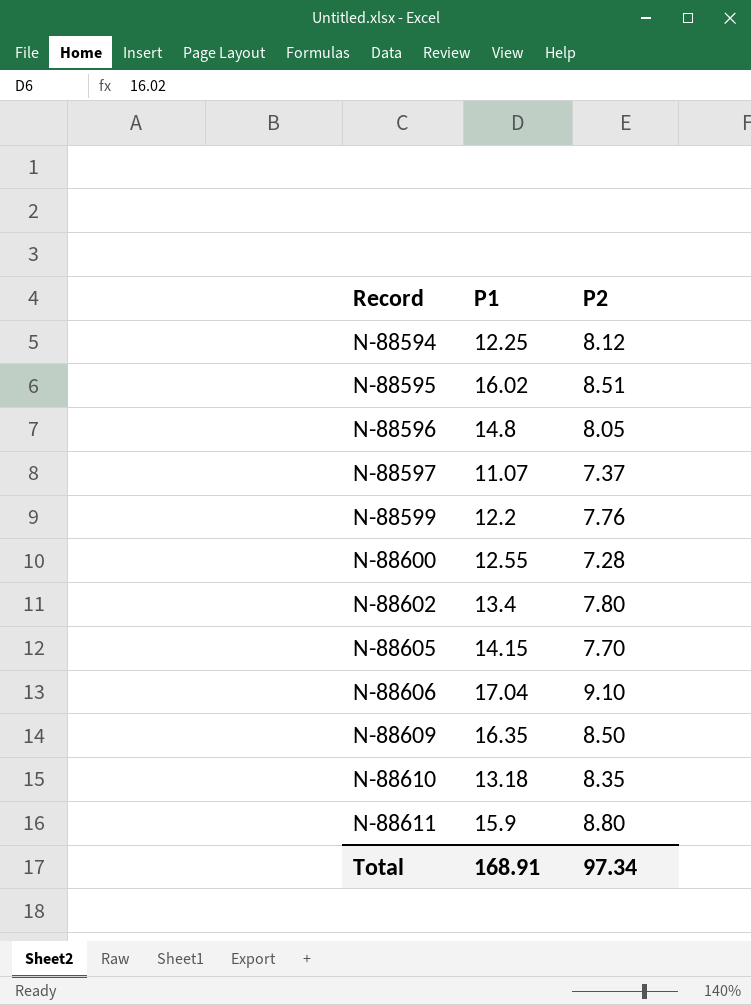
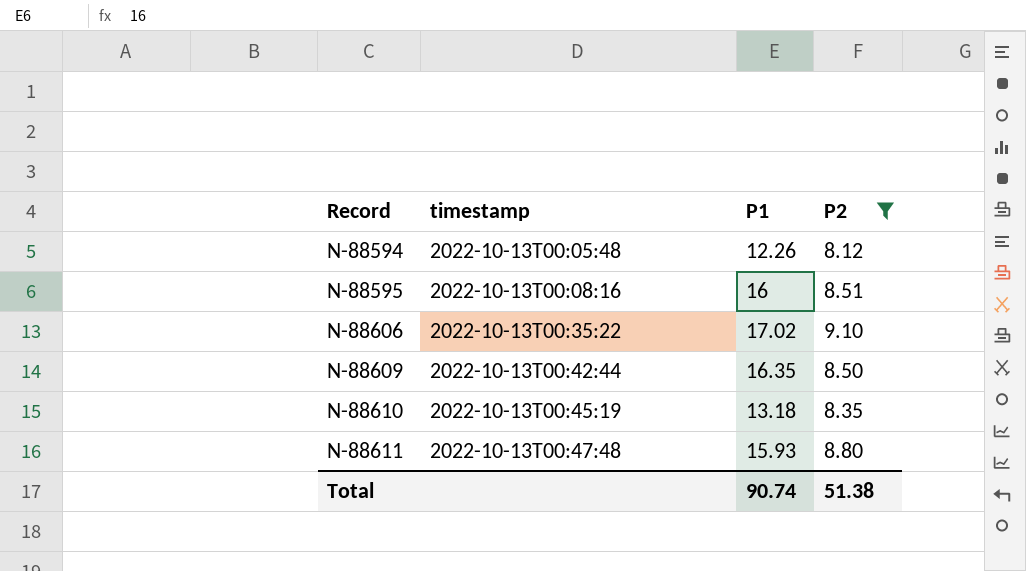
filter: none -> P2 >= 8.12
column timestamp | position: none -> 2
N-88594 | P1: 12.25 -> 12.26
N-88595 | P1: 16.02 -> 16
N-88606 | P1: 17.04 -> 17.02
N-88611 | P1: 15.9 -> 15.93
Total | P1: 168.91 -> 90.74
Total | P2: 97.34 -> 51.38

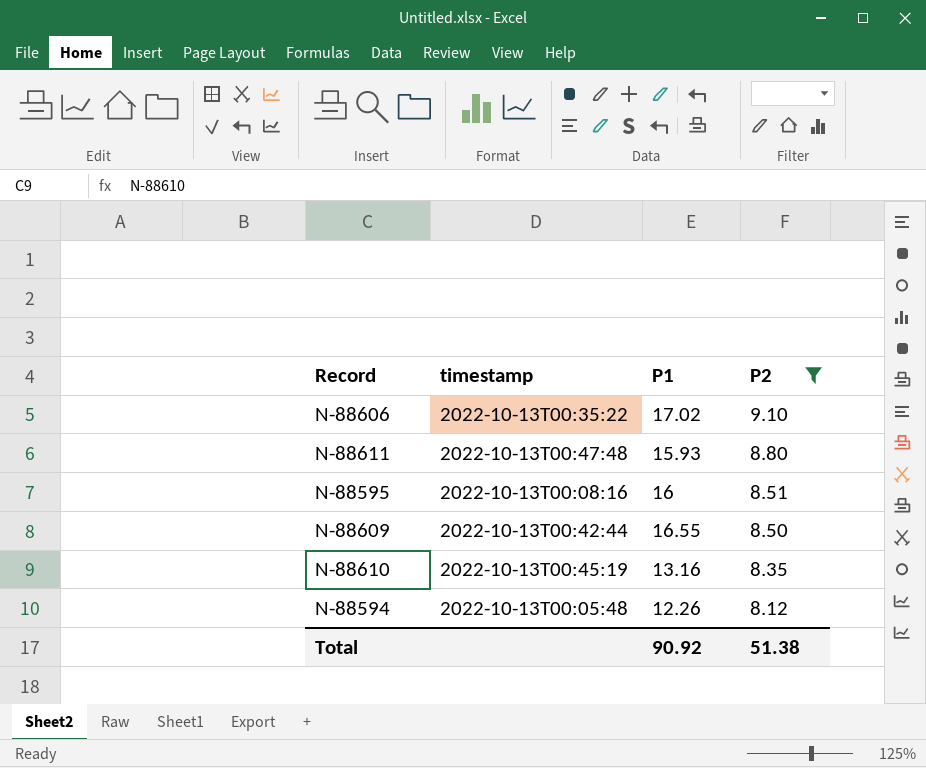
row order: Record ascending -> P2 descending
N-88609 | P1: 16.35 -> 16.55
N-88610 | P1: 13.18 -> 13.16
Total | P1: 90.74 -> 90.92

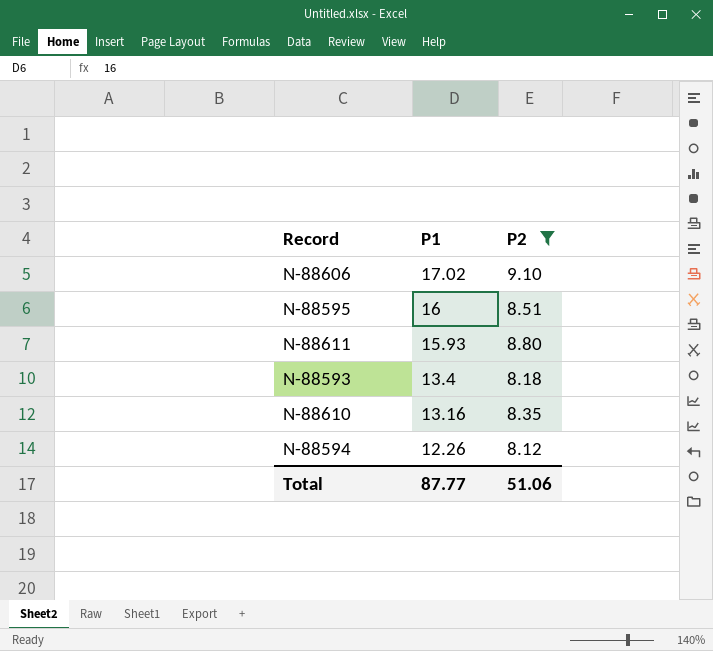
row order: P2 descending -> P1 descending
column timestamp | position: 2 -> none
row N-88609: 2022-10-13T00:42:44 | 16.55 | 8.50 -> none
row N-88593: none -> 13.4 | 8.18
Total | P1: 90.92 -> 87.77
Total | P2: 51.38 -> 51.06

